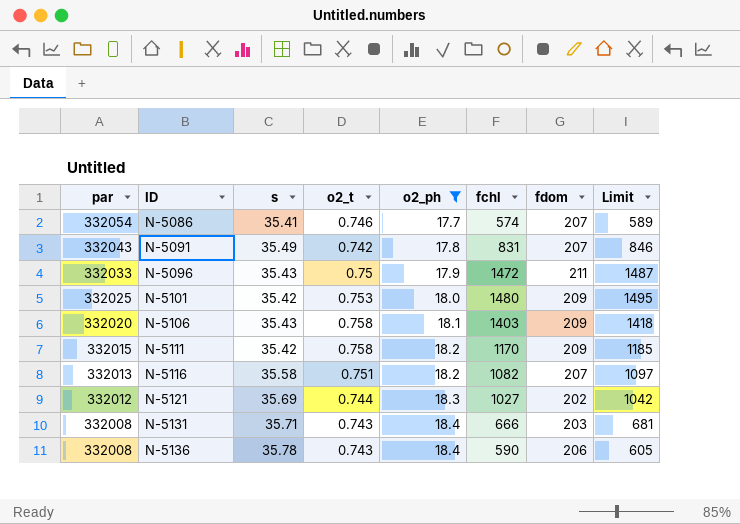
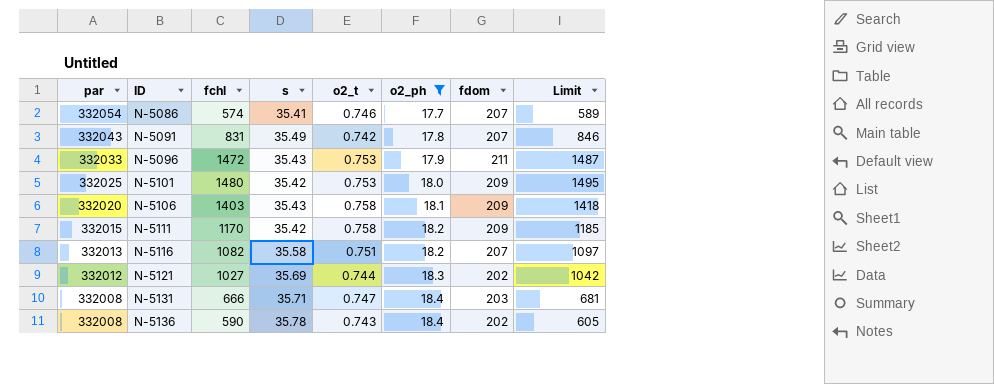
column fchl | position: 6 -> 3
N-5096 | o2_t: 0.75 -> 0.753
N-5131 | o2_t: 0.743 -> 0.747
N-5136 | fdom: 206 -> 202

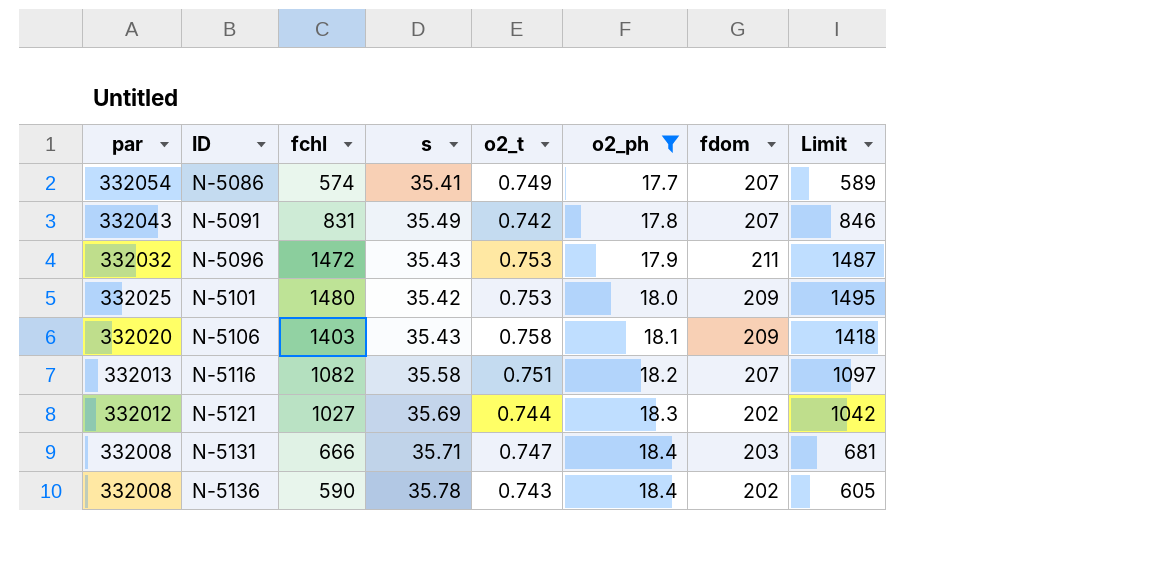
row N-5111: 332015 | 1170 | 35.42 | 0.758 | 18.2 | 209 | 1185 -> none
N-5086 | o2_t: 0.746 -> 0.749
N-5096 | par: 332033 -> 332032

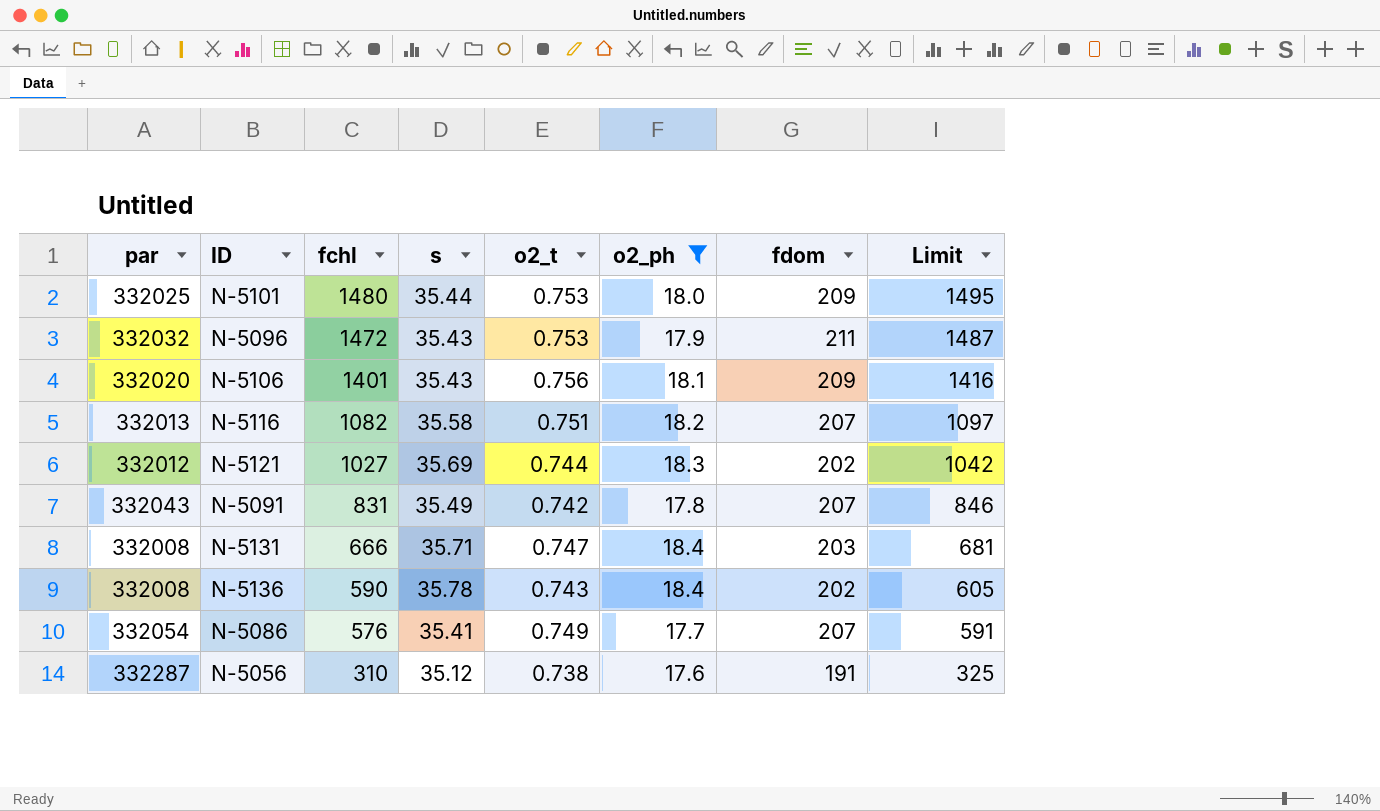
row order: par descending -> fchl descending
N-5101 | s: 35.42 -> 35.44
N-5106 | fchl: 1403 -> 1401
N-5106 | o2_t: 0.758 -> 0.756
N-5106 | Limit: 1418 -> 1416
N-5086 | fchl: 574 -> 576
N-5086 | Limit: 589 -> 591
row N-5056: none -> 332287 | 310 | 35.12 | 0.738 | 17.6 | 191 | 325

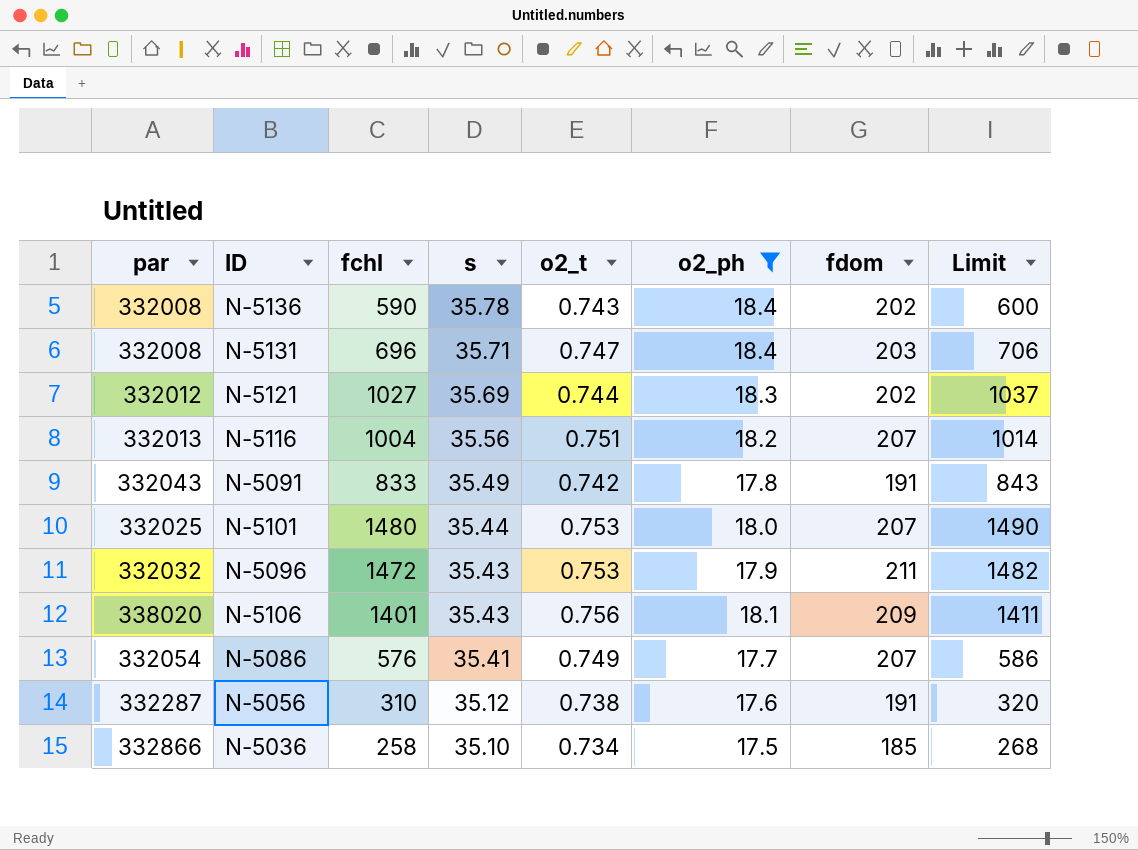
row order: fchl descending -> s descending
column Limit | formula: [fchl] + 15 -> [fchl] + 10
N-5131 | fchl: 666 -> 696
N-5116 | fchl: 1082 -> 1004
N-5116 | s: 35.58 -> 35.56
N-5091 | fchl: 831 -> 833
N-5091 | fdom: 207 -> 191
N-5101 | fdom: 209 -> 207
N-5106 | par: 332020 -> 338020
row N-5036: none -> 332866 | 258 | 35.10 | 0.734 | 17.5 | 185 | 268

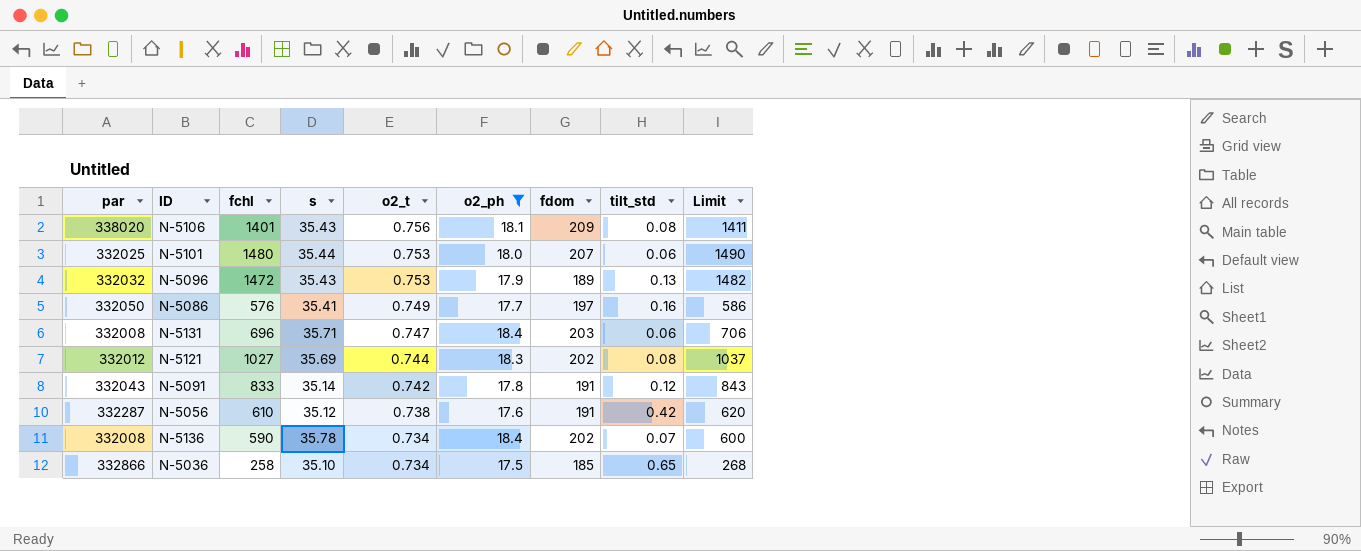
row order: s descending -> o2_t descending
column tilt_std | position: none -> 8
row N-5116: 332013 | 1004 | 35.56 | 0.751 | 18.2 | 207 | 1014 -> none
N-5096 | fdom: 211 -> 189
N-5086 | par: 332054 -> 332050
N-5086 | fdom: 207 -> 197
N-5091 | s: 35.49 -> 35.14
N-5056 | fchl: 310 -> 610
N-5056 | Limit: 320 -> 620
N-5136 | o2_t: 0.743 -> 0.734

